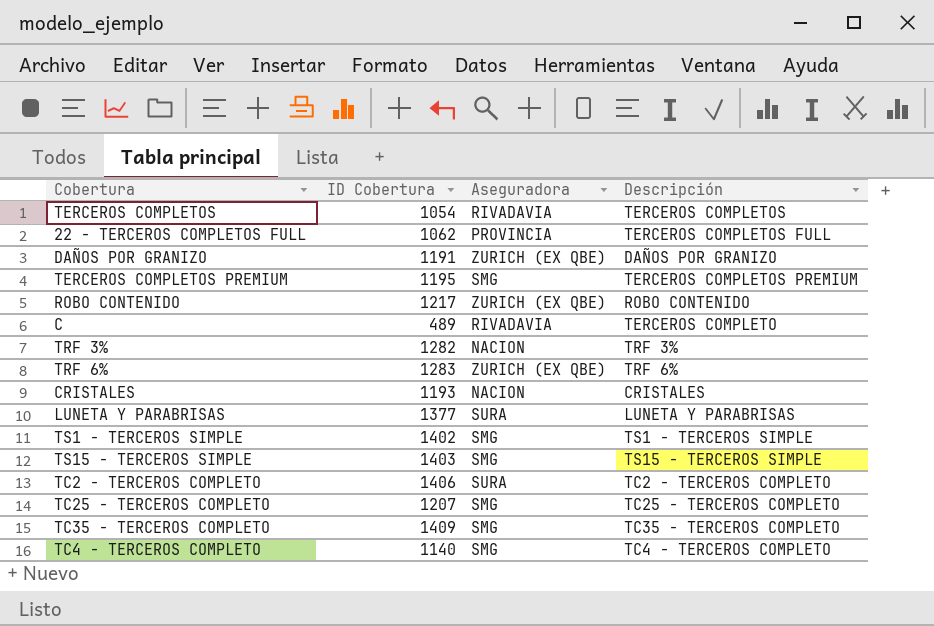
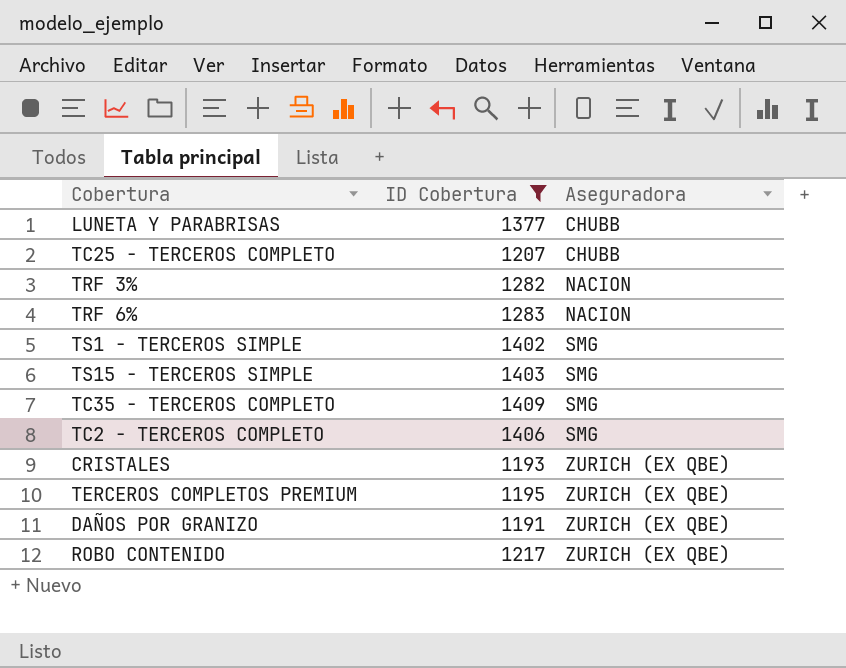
filter: none -> ID Cobertura >= 1191
row order: none -> Aseguradora ascending
column Descripción | position: 4 -> none
LUNETA Y PARABRISAS | Aseguradora: SURA -> CHUBB
TC25 - TERCEROS COMPLETO | Aseguradora: SMG -> CHUBB
TRF 6% | Aseguradora: ZURICH (EX QBE) -> NACION
TC2 - TERCEROS COMPLETO | Aseguradora: SURA -> SMG
CRISTALES | Aseguradora: NACION -> ZURICH (EX QBE)
TERCEROS COMPLETOS PREMIUM | Aseguradora: SMG -> ZURICH (EX QBE)

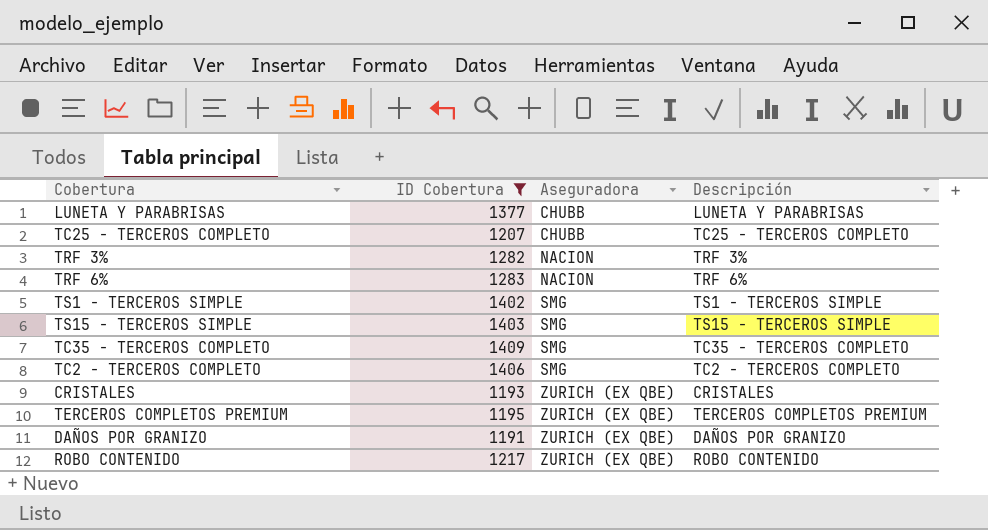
column Descripción | position: none -> 4

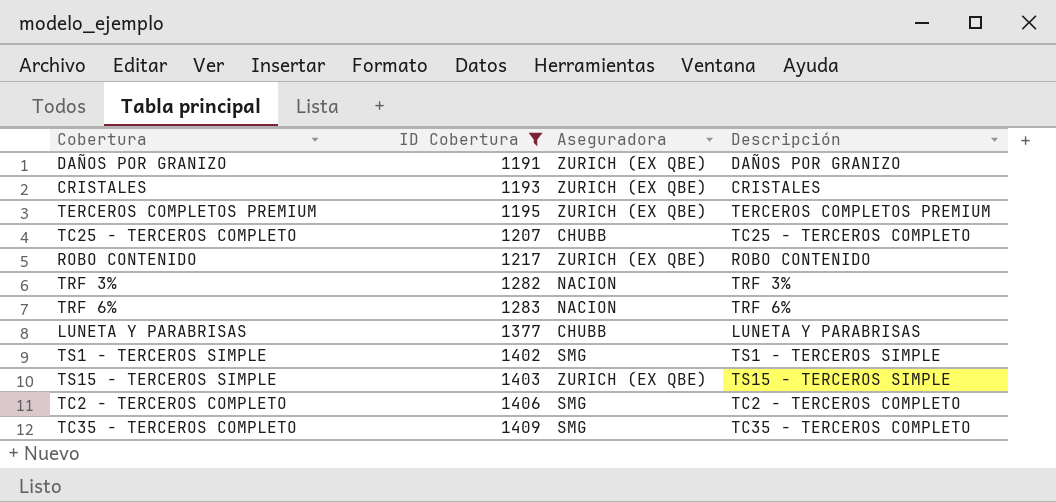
row order: Aseguradora ascending -> ID Cobertura ascending
TS15 - TERCEROS SIMPLE | Aseguradora: SMG -> ZURICH (EX QBE)

